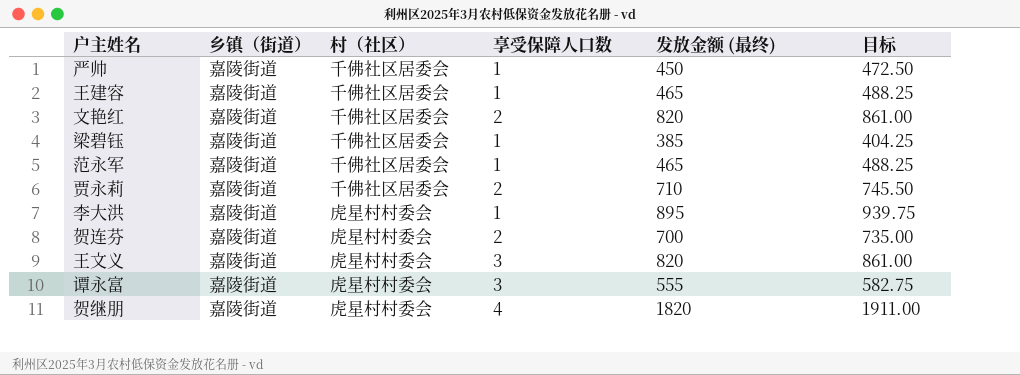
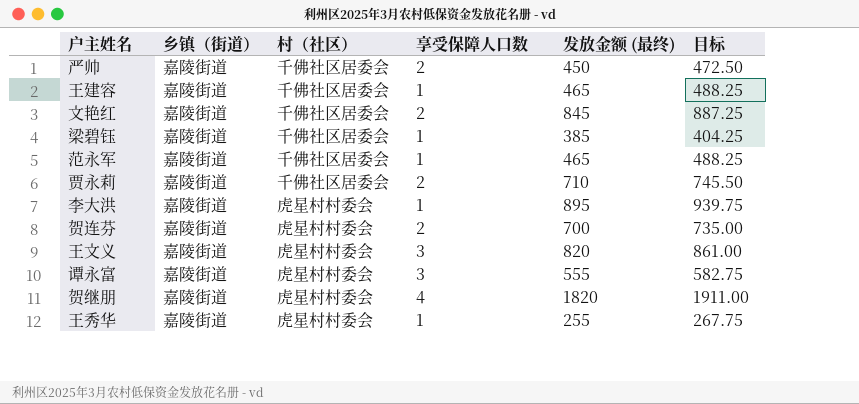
严帅 | 享受保障人口数: 1 -> 2
文艳红 | 发放金额 (最终): 820 -> 845
文艳红 | 目标: 861.00 -> 887.25
row 王秀华: none -> 嘉陵街道 | 虎星村村委会 | 1 | 255 | 267.75

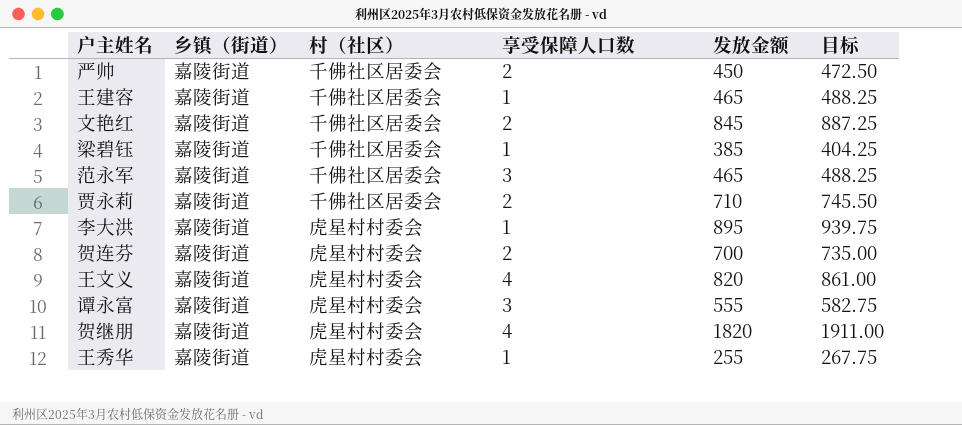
column name: 发放金额 (最终) -> 发放金额
范永军 | 享受保障人口数: 1 -> 3
王文义 | 享受保障人口数: 3 -> 4

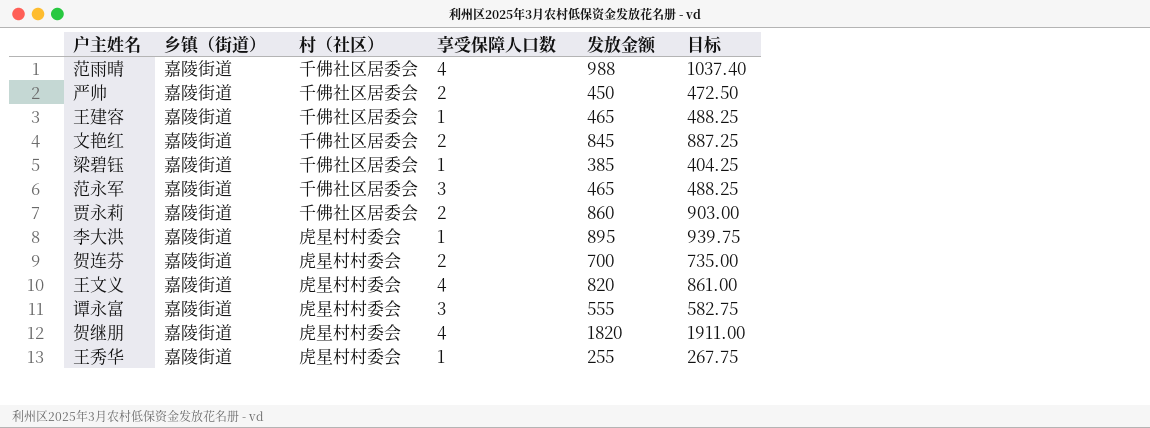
row 范雨晴: none -> 嘉陵街道 | 千佛社区居委会 | 4 | 988 | 1037.40
贾永莉 | 发放金额: 710 -> 860
贾永莉 | 目标: 745.50 -> 903.00

